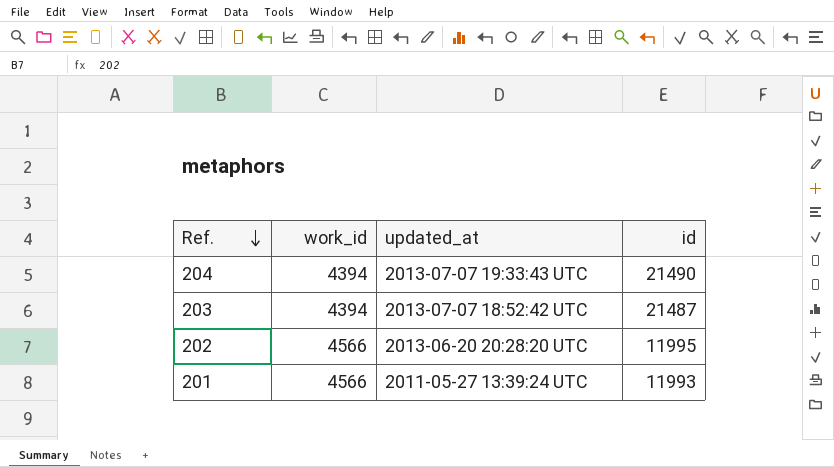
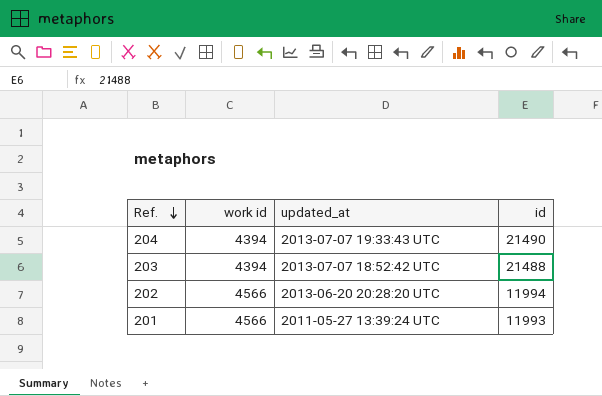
column name: work_id -> work id
203 | id: 21487 -> 21488
202 | id: 11995 -> 11994

